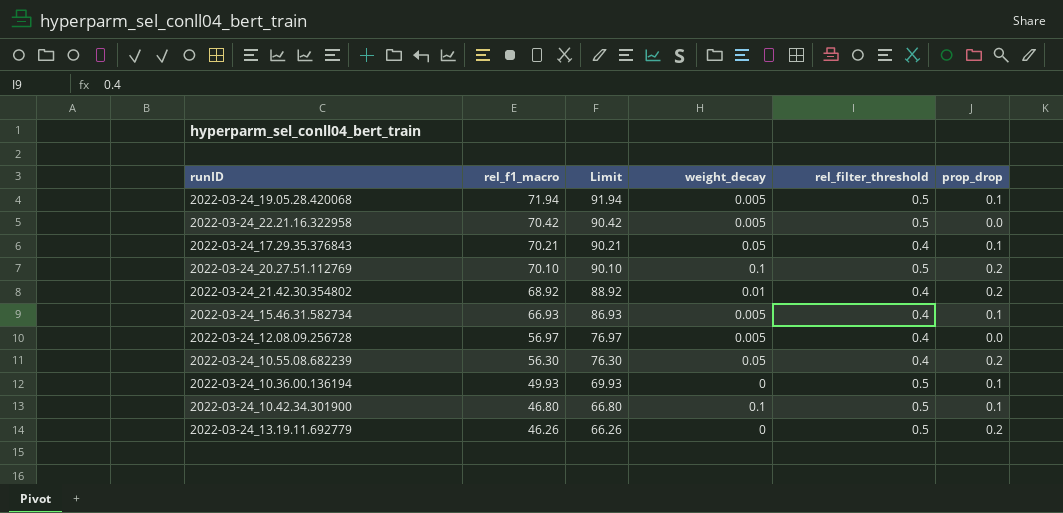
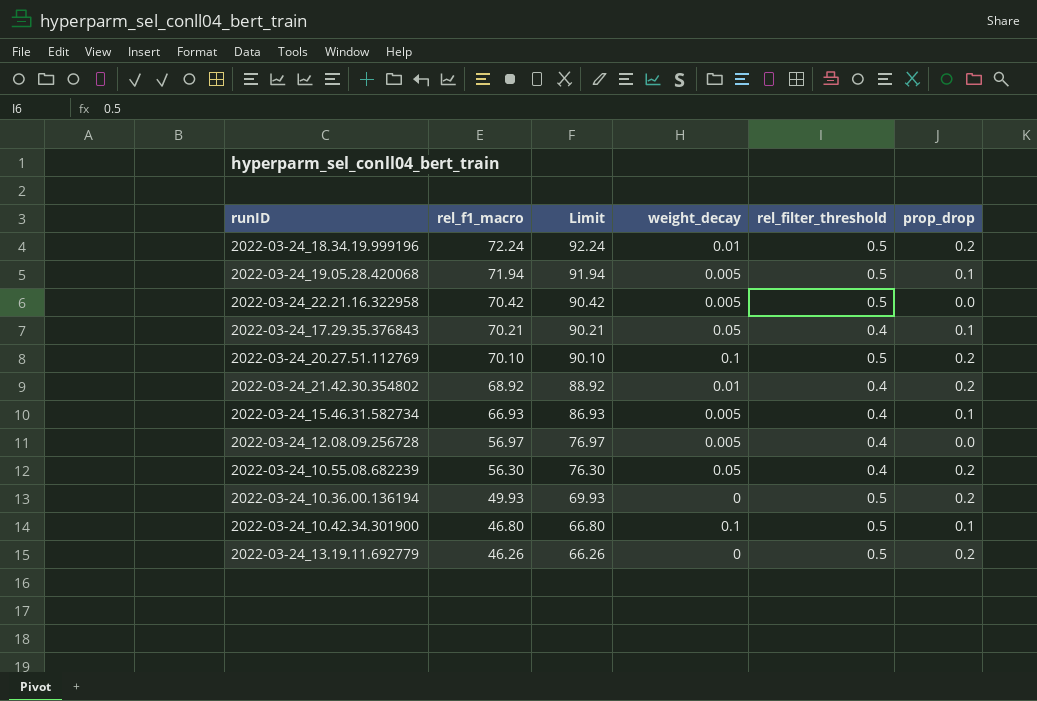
row 2022-03-24_18.34.19.999196: none -> 72.24 | 92.24 | 0.01 | 0.5 | 0.2
2022-03-24_10.36.00.136194 | prop_drop: 0.1 -> 0.2

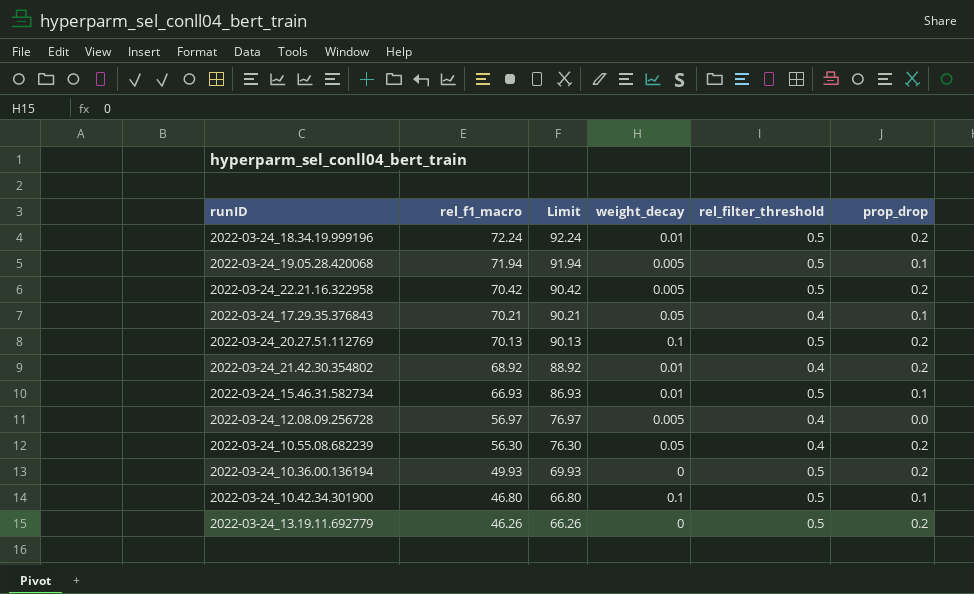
2022-03-24_22.21.16.322958 | prop_drop: 0.0 -> 0.2
2022-03-24_20.27.51.112769 | rel_f1_macro: 70.10 -> 70.13
2022-03-24_20.27.51.112769 | Limit: 90.10 -> 90.13
2022-03-24_15.46.31.582734 | weight_decay: 0.005 -> 0.01
2022-03-24_15.46.31.582734 | rel_filter_threshold: 0.4 -> 0.5

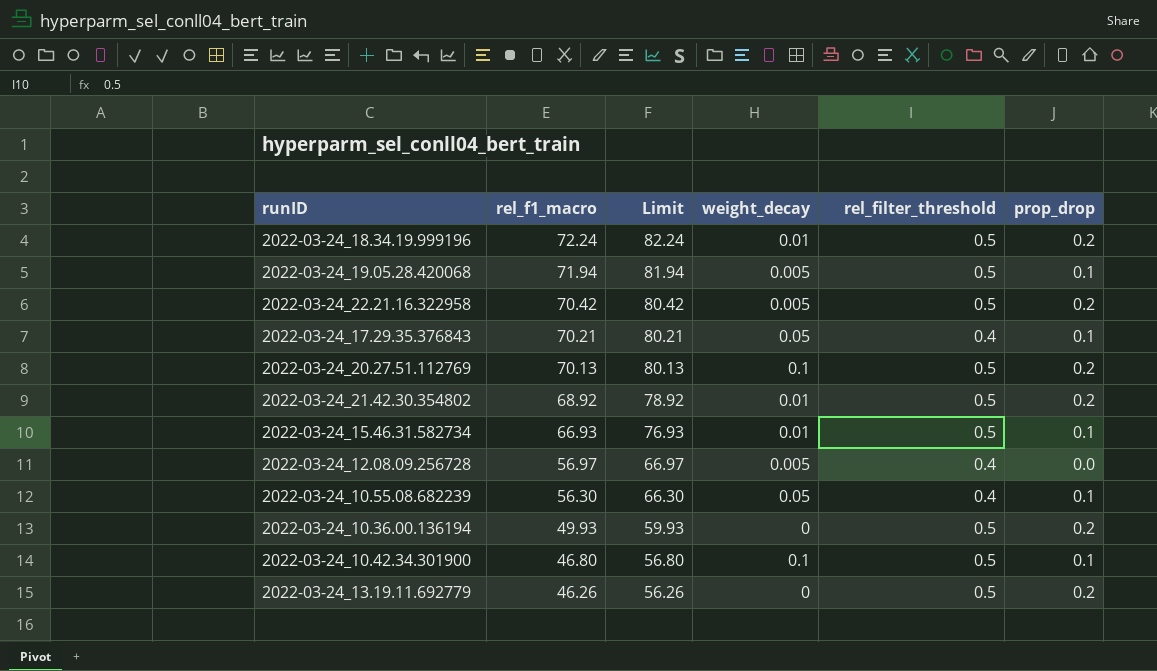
column Limit | formula: [rel_f1_macro] + 20 -> [rel_f1_macro] + 10
2022-03-24_21.42.30.354802 | rel_filter_threshold: 0.4 -> 0.5
2022-03-24_10.55.08.682239 | prop_drop: 0.2 -> 0.1

